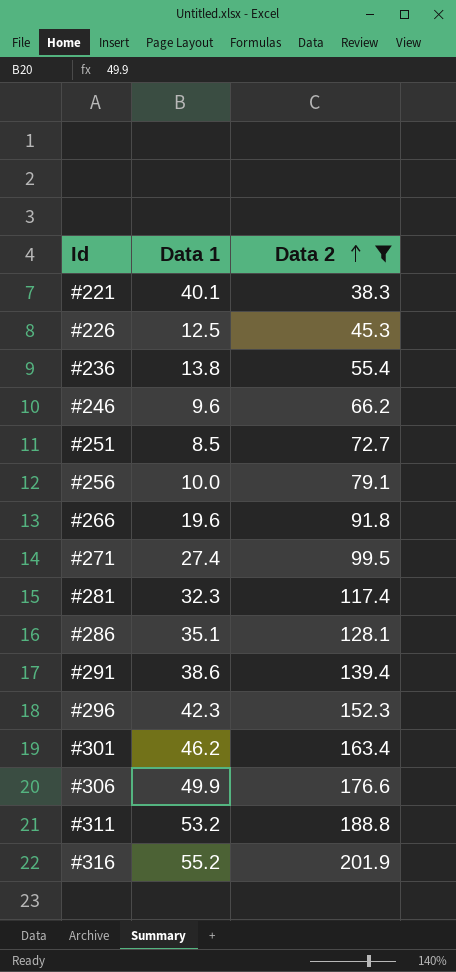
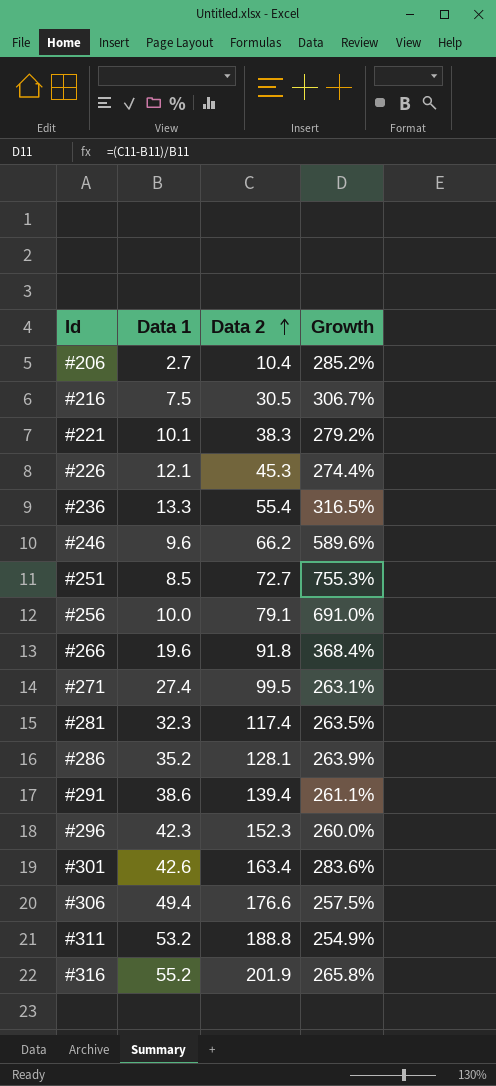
filter: Data 2 >= 38.3 -> none
column Growth | formula: none -> ([Data 2] - [Data 1]) / [Data 1]
#221 | Data 1: 40.1 -> 10.1
#226 | Data 1: 12.5 -> 12.1
#236 | Data 1: 13.8 -> 13.3
#286 | Data 1: 35.1 -> 35.2
#301 | Data 1: 46.2 -> 42.6
#306 | Data 1: 49.9 -> 49.4

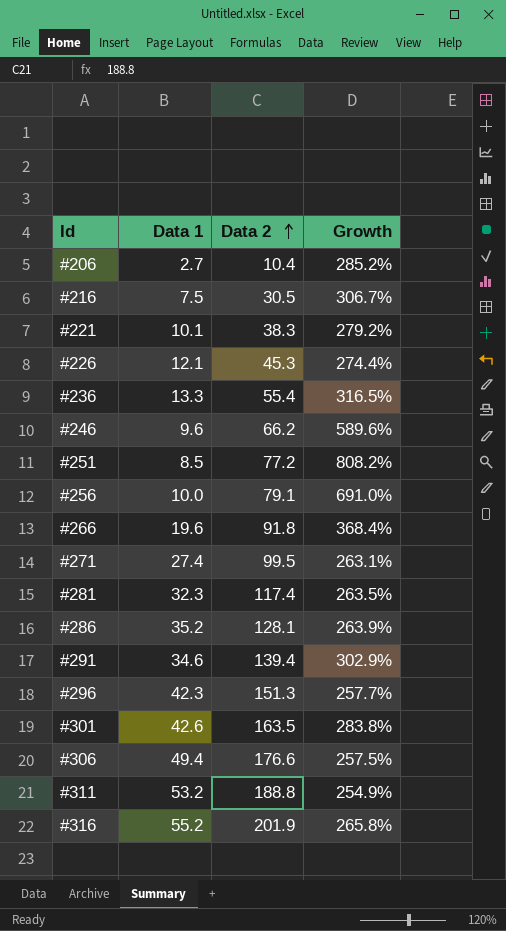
#251 | Data 2: 72.7 -> 77.2
#251 | Growth: 755.3% -> 808.2%
#291 | Data 1: 38.6 -> 34.6
#291 | Growth: 261.1% -> 302.9%
#296 | Data 2: 152.3 -> 151.3
#296 | Growth: 260.0% -> 257.7%
#301 | Data 2: 163.4 -> 163.5
#301 | Growth: 283.6% -> 283.8%

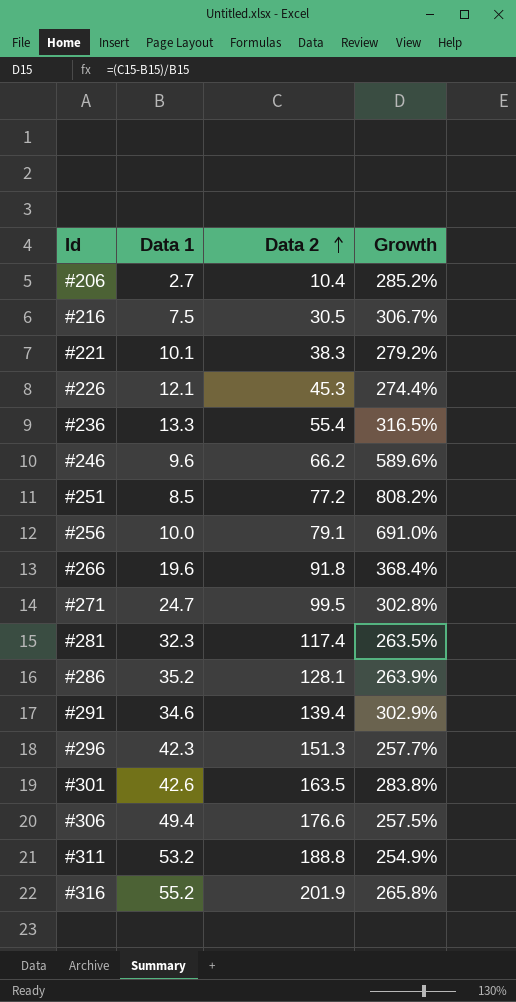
#271 | Data 1: 27.4 -> 24.7
#271 | Growth: 263.1% -> 302.8%

